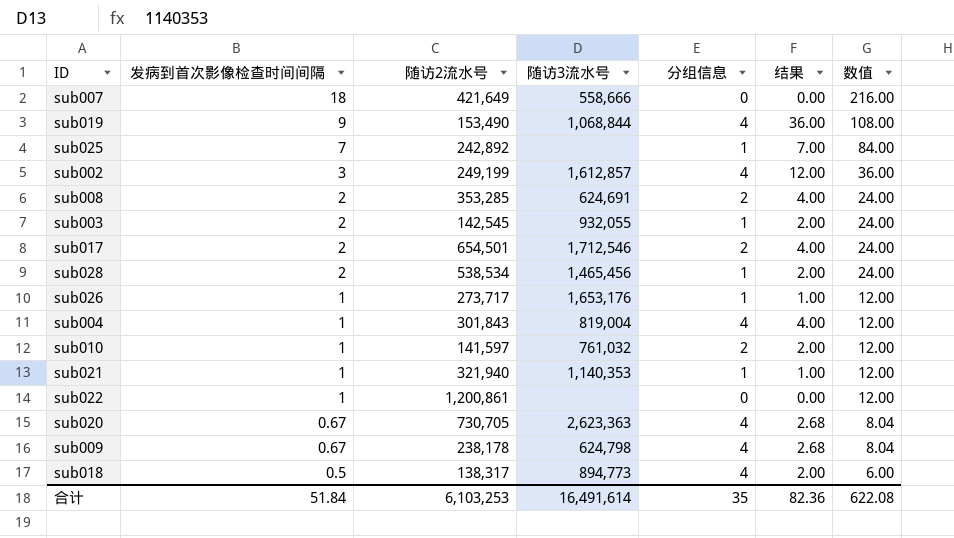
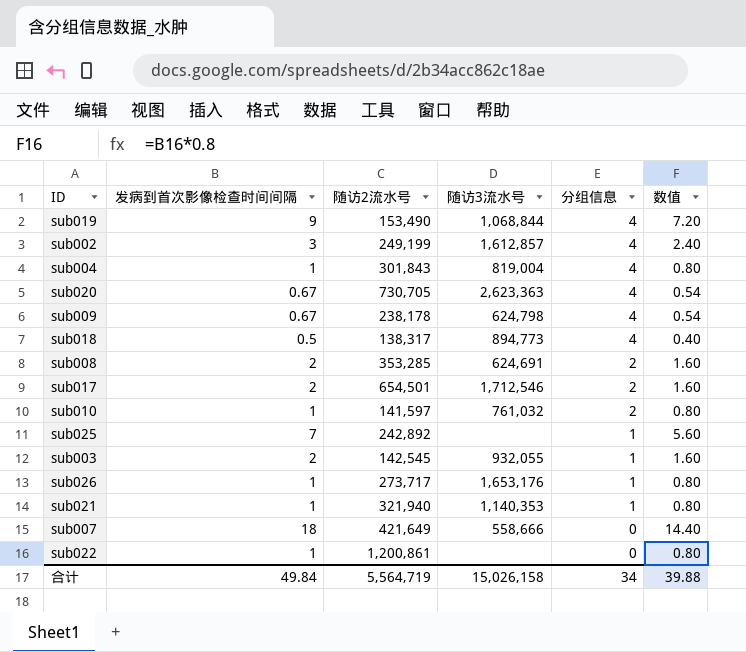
row order: 发病到首次影像检查时间间隔 descending -> 分组信息 descending
column 结果 | formula: [发病到首次影像检查时间间隔] * [分组信息] -> none
column 数值 | formula: [发病到首次影像检查时间间隔] * 12 -> [发病到首次影像检查时间间隔] * 0.8
row sub028: 2 | 538,534 | 1,465,456 | 1 | 2.00 | 24.00 -> none
合计 | 发病到首次影像检查时间间隔: 51.84 -> 49.84
合计 | 随访2流水号: 6,103,253 -> 5,564,719
合计 | 随访3流水号: 16,491,614 -> 15,026,158
合计 | 分组信息: 35 -> 34
合计 | 数值: 622.08 -> 39.88

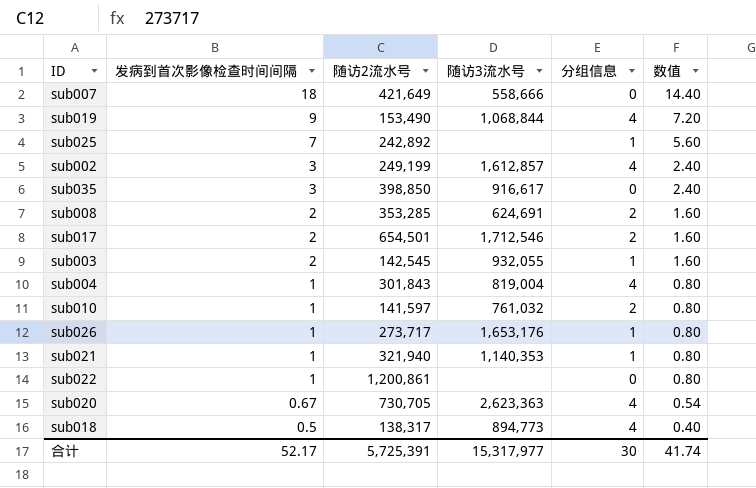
row order: 分组信息 descending -> 发病到首次影像检查时间间隔 descending
row sub009: 0.67 | 238,178 | 624,798 | 4 | 0.54 -> none
row sub035: none -> 3 | 398,850 | 916,617 | 0 | 2.40
合计 | 发病到首次影像检查时间间隔: 49.84 -> 52.17
合计 | 随访2流水号: 5,564,719 -> 5,725,391
合计 | 随访3流水号: 15,026,158 -> 15,317,977
合计 | 分组信息: 34 -> 30
合计 | 数值: 39.88 -> 41.74

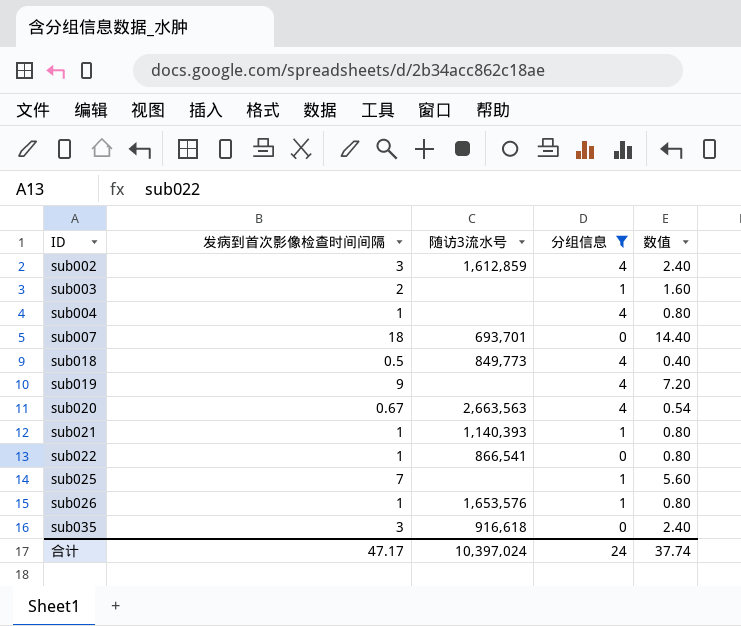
filter: none -> 分组信息 != 2
row order: 发病到首次影像检查时间间隔 descending -> ID ascending
column 随访2流水号 | position: 3 -> none
sub002 | 随访3流水号: 1,612,857 -> 1,612,859
sub003 | 随访3流水号: 932,055 -> none
sub004 | 随访3流水号: 819,004 -> none
sub007 | 随访3流水号: 558,666 -> 693,701
sub018 | 随访3流水号: 894,773 -> 849,773
sub019 | 随访3流水号: 1,068,844 -> none
sub020 | 随访3流水号: 2,623,363 -> 2,663,563
sub021 | 随访3流水号: 1,140,353 -> 1,140,393
sub022 | 随访3流水号: none -> 866,541
sub026 | 随访3流水号: 1,653,176 -> 1,653,576
sub035 | 随访3流水号: 916,617 -> 916,618
合计 | 发病到首次影像检查时间间隔: 52.17 -> 47.17
合计 | 随访3流水号: 15,317,977 -> 10,397,024
合计 | 分组信息: 30 -> 24
合计 | 数值: 41.74 -> 37.74

